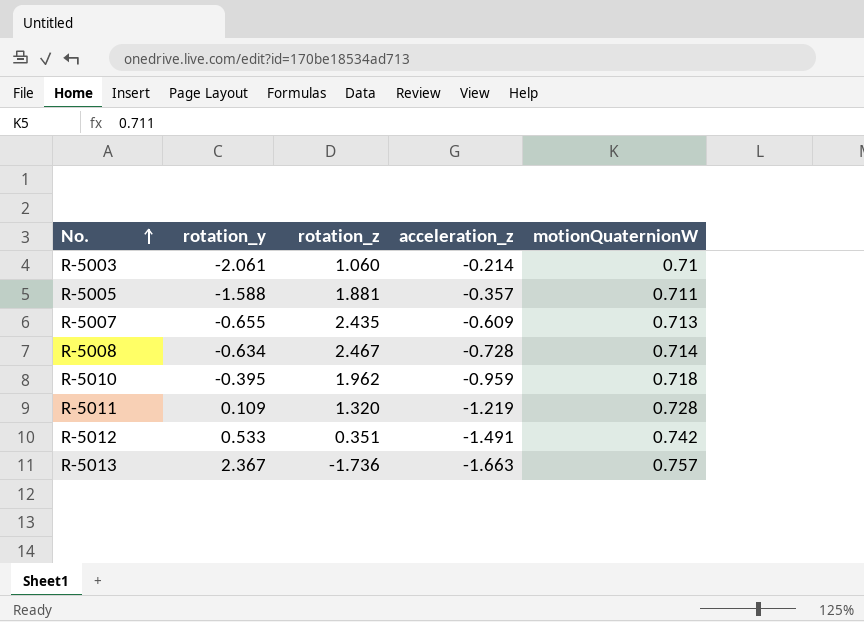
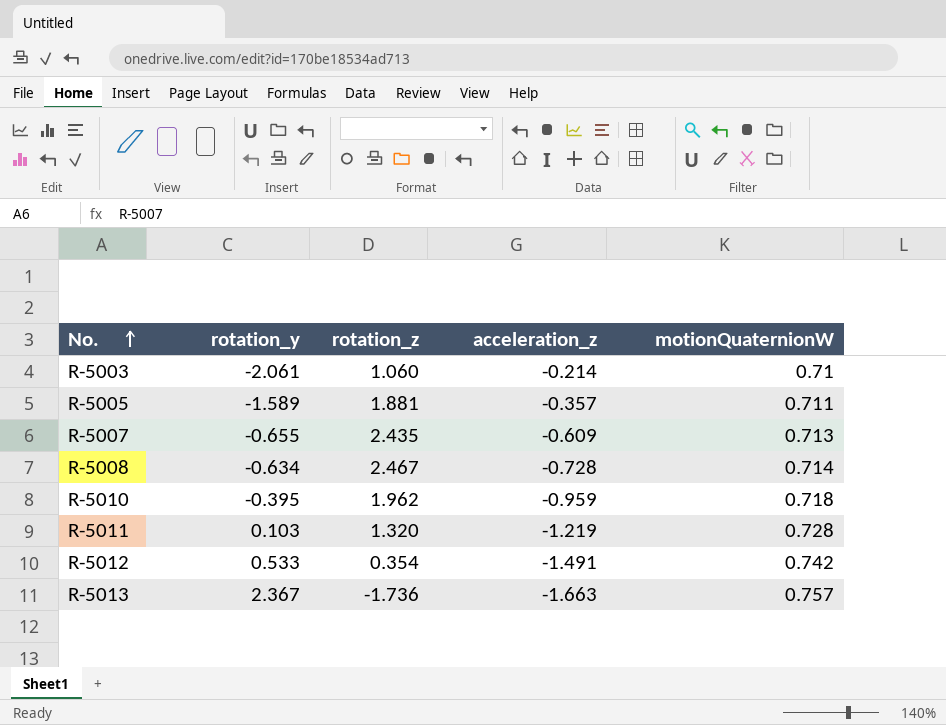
R-5005 | rotation_y: -1.588 -> -1.589
R-5011 | rotation_y: 0.109 -> 0.103
R-5012 | rotation_z: 0.351 -> 0.354

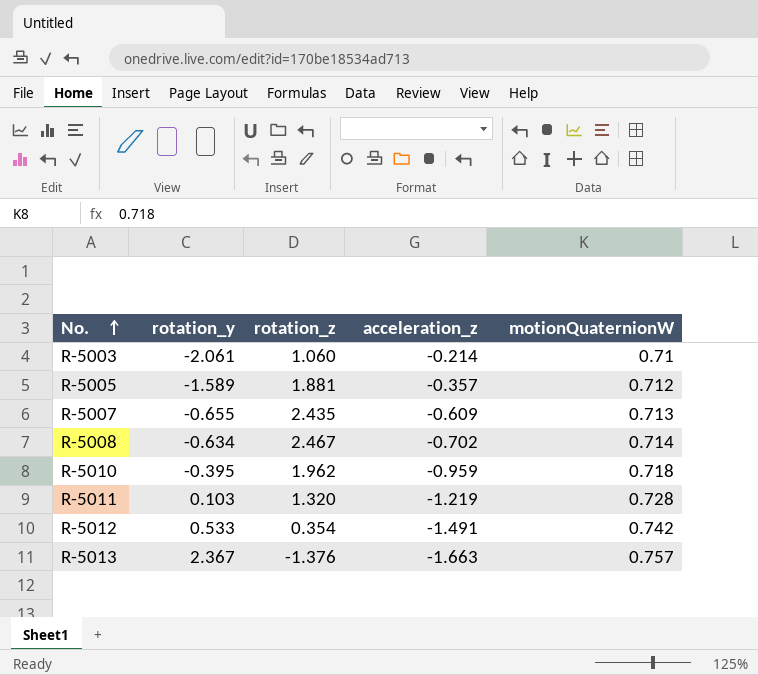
R-5005 | motionQuaternionW: 0.711 -> 0.712
R-5008 | acceleration_z: -0.728 -> -0.702
R-5013 | rotation_z: -1.736 -> -1.376

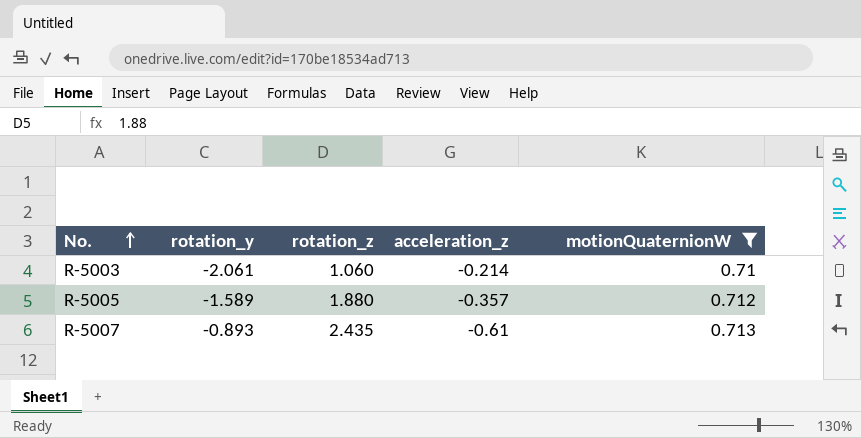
filter: none -> motionQuaternionW <= 0.713
R-5005 | rotation_z: 1.881 -> 1.880
R-5007 | rotation_y: -0.655 -> -0.893
R-5007 | acceleration_z: -0.609 -> -0.61

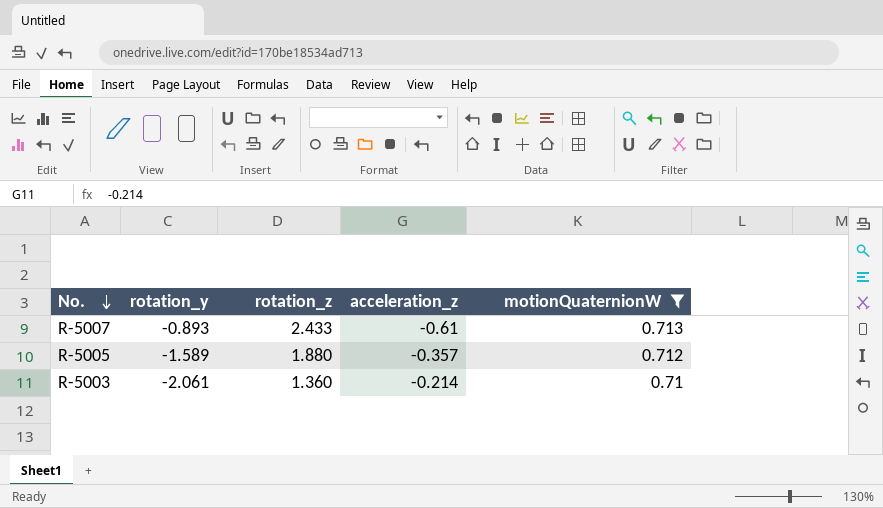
row order: No. ascending -> No. descending
R-5007 | rotation_z: 2.435 -> 2.433
R-5003 | rotation_z: 1.060 -> 1.360

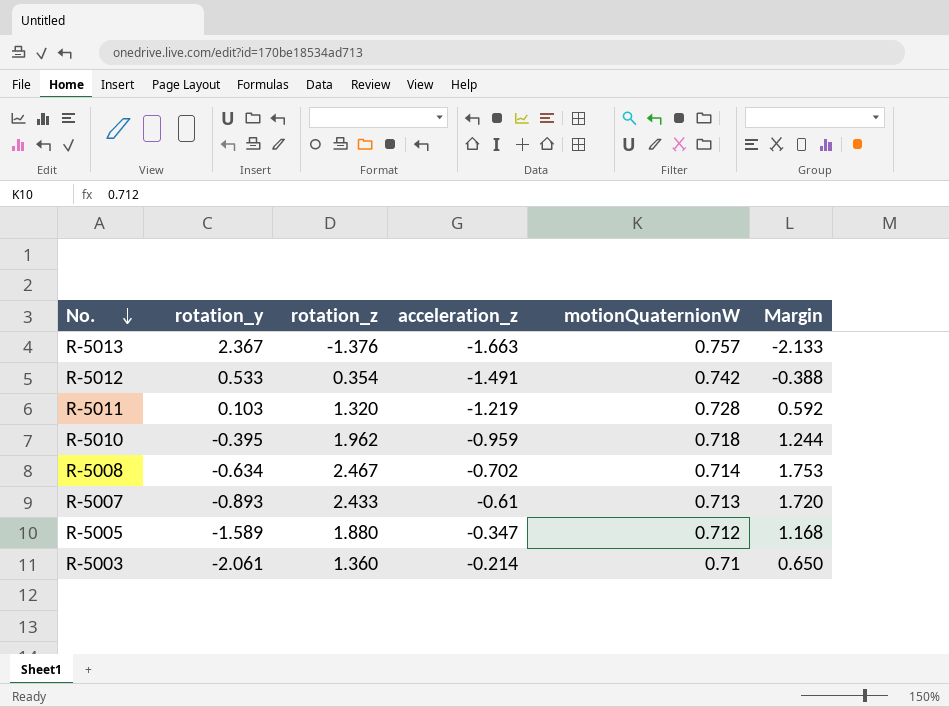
filter: motionQuaternionW <= 0.713 -> none
column Margin | formula: none -> [rotation_z] - [motionQuaternionW]
R-5005 | acceleration_z: -0.357 -> -0.347

